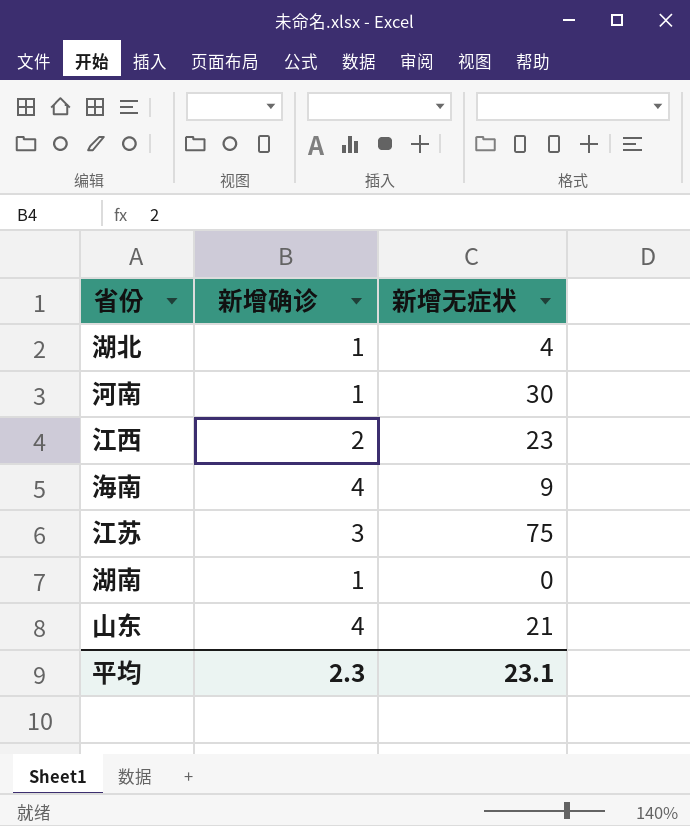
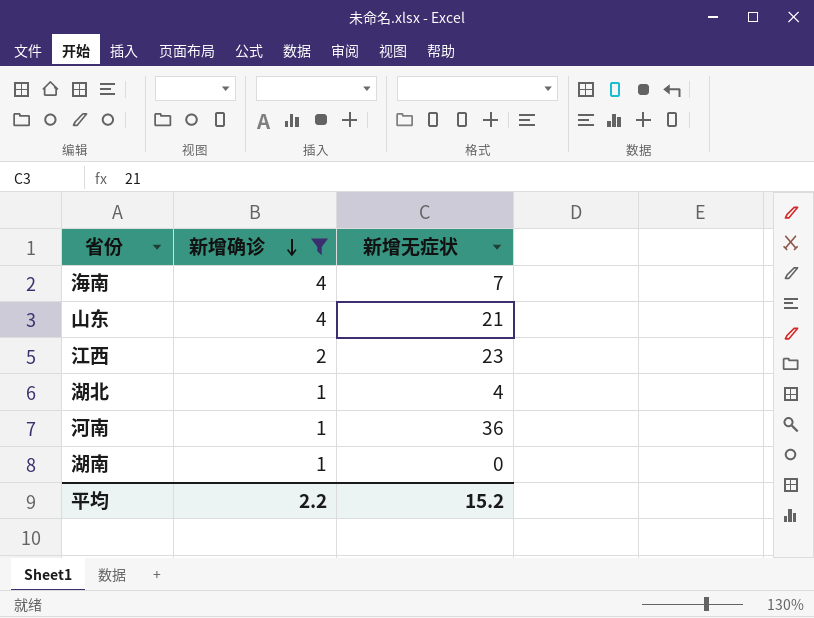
filter: none -> 新增确诊 != 3
row order: none -> 新增确诊 descending
海南 | 新增无症状: 9 -> 7
河南 | 新增无症状: 30 -> 36
平均 | 新增确诊: 2.3 -> 2.2
平均 | 新增无症状: 23.1 -> 15.2

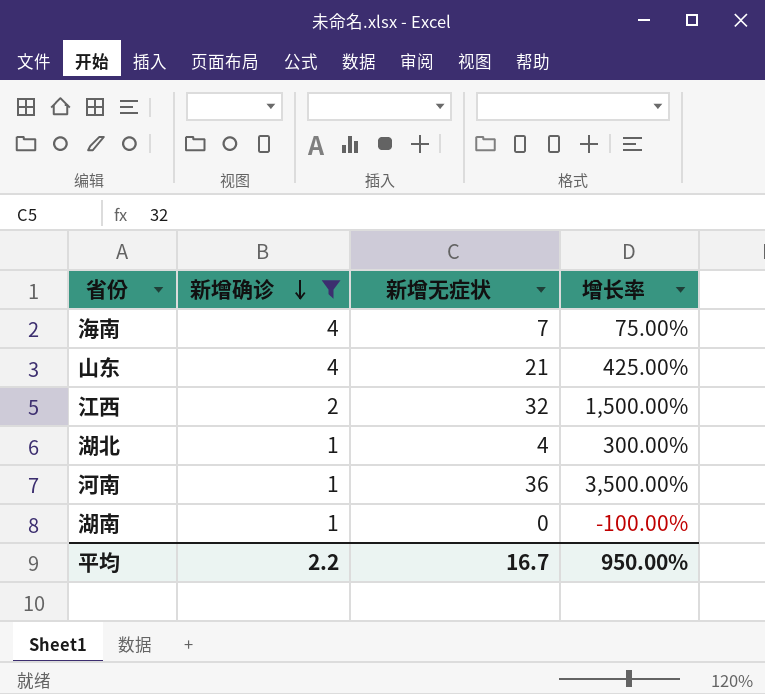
column 增长率 | formula: none -> ([新增无症状] - [新增确诊]) / [新增确诊]
江西 | 新增无症状: 23 -> 32
平均 | 新增无症状: 15.2 -> 16.7

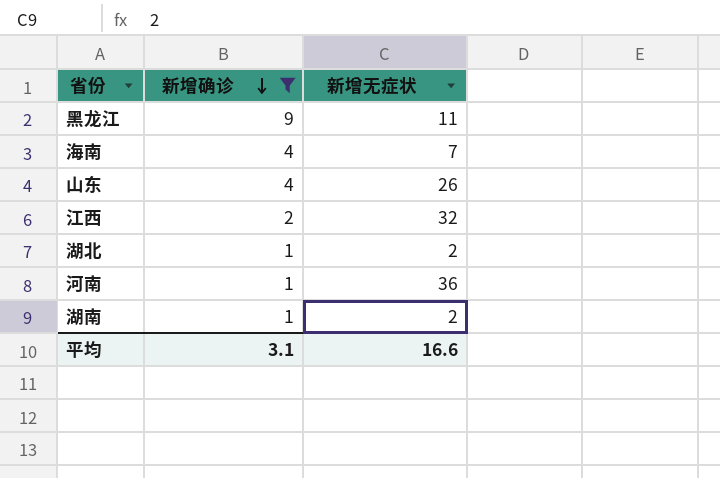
column 增长率 | formula: ([新增无症状] - [新增确诊]) / [新增确诊] -> none
row 黑龙江: none -> 9 | 11
山东 | 新增无症状: 21 -> 26
湖北 | 新增无症状: 4 -> 2
湖南 | 新增无症状: 0 -> 2
平均 | 新增确诊: 2.2 -> 3.1
平均 | 新增无症状: 16.7 -> 16.6

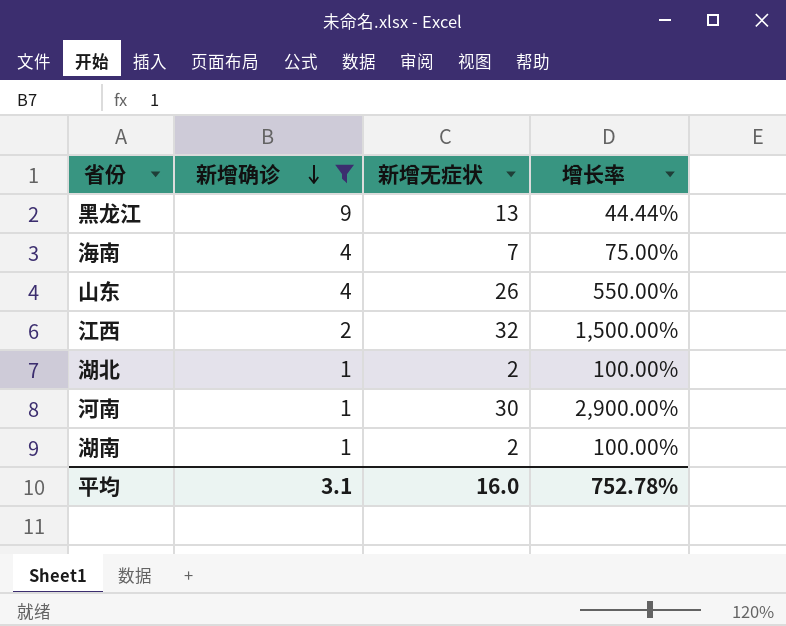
column 增长率 | formula: none -> ([新增无症状] - [新增确诊]) / [新增确诊]
黑龙江 | 新增无症状: 11 -> 13
河南 | 新增无症状: 36 -> 30
平均 | 新增无症状: 16.6 -> 16.0

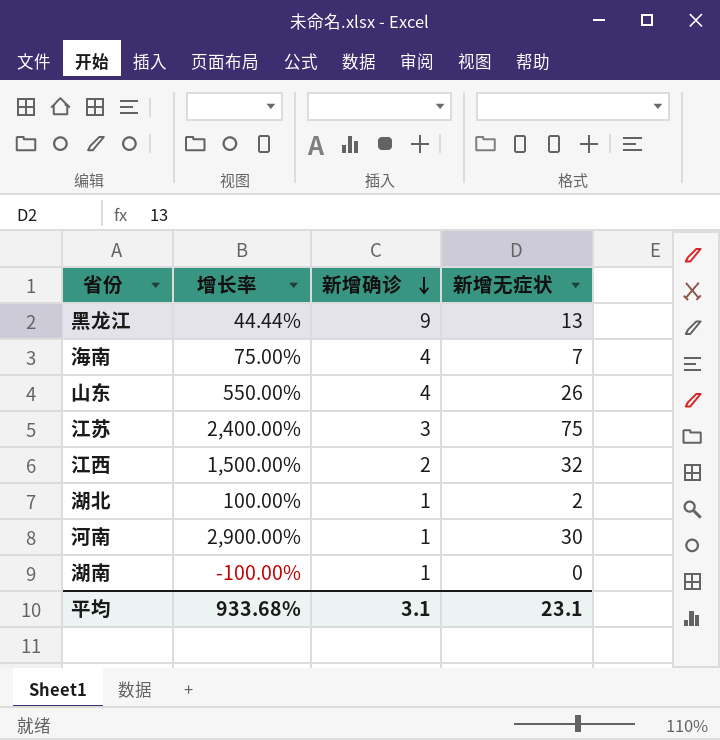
filter: 新增确诊 != 3 -> none
column 增长率 | position: 4 -> 2
湖南 | 增长率: 100.00% -> -100.00%
湖南 | 新增无症状: 2 -> 0
平均 | 增长率: 752.78% -> 933.68%
平均 | 新增无症状: 16.0 -> 23.1

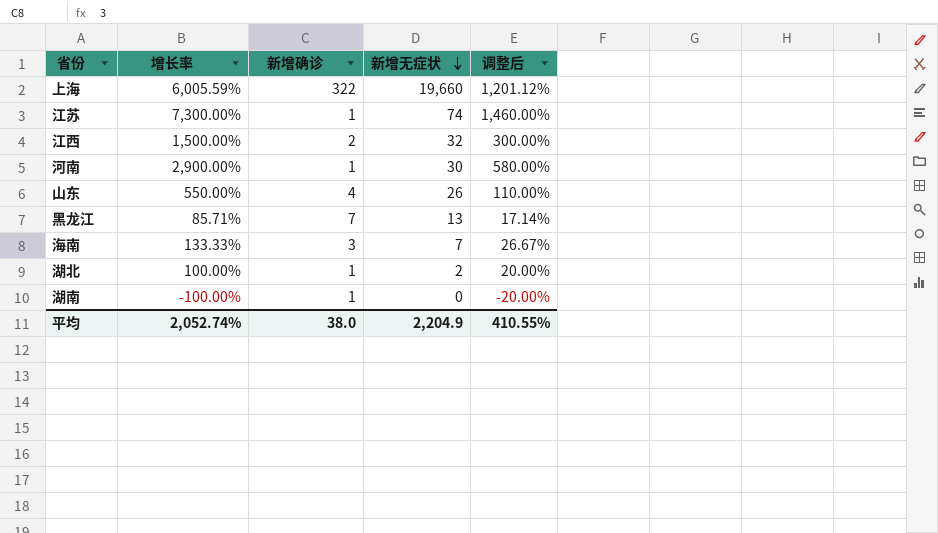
row order: 新增确诊 descending -> 新增无症状 descending
column 调整后 | formula: none -> [增长率] * 0.2
row 上海: none -> 6,005.59% | 322 | 19,660 | 1,201.12%
江苏 | 增长率: 2,400.00% -> 7,300.00%
江苏 | 新增确诊: 3 -> 1
江苏 | 新增无症状: 75 -> 74
黑龙江 | 增长率: 44.44% -> 85.71%
黑龙江 | 新增确诊: 9 -> 7
海南 | 增长率: 75.00% -> 133.33%
海南 | 新增确诊: 4 -> 3
平均 | 增长率: 933.68% -> 2,052.74%
平均 | 新增确诊: 3.1 -> 38.0
平均 | 新增无症状: 23.1 -> 2,204.9

